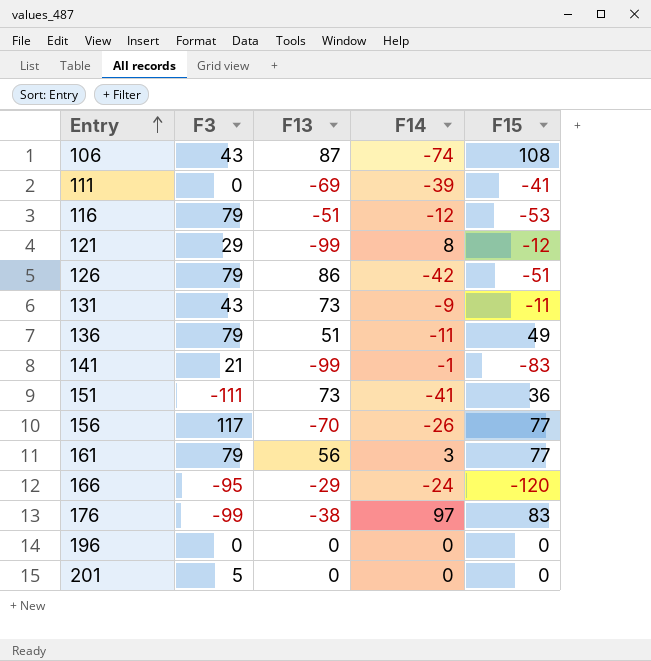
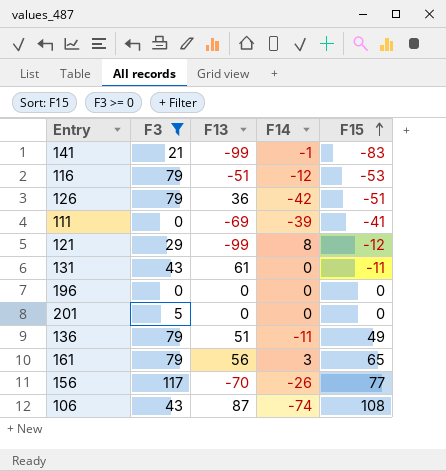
filter: none -> F3 >= 0
row order: Entry ascending -> F15 ascending
126 | F13: 86 -> 36
131 | F13: 73 -> 61
131 | F14: -9 -> 0
161 | F15: 77 -> 65

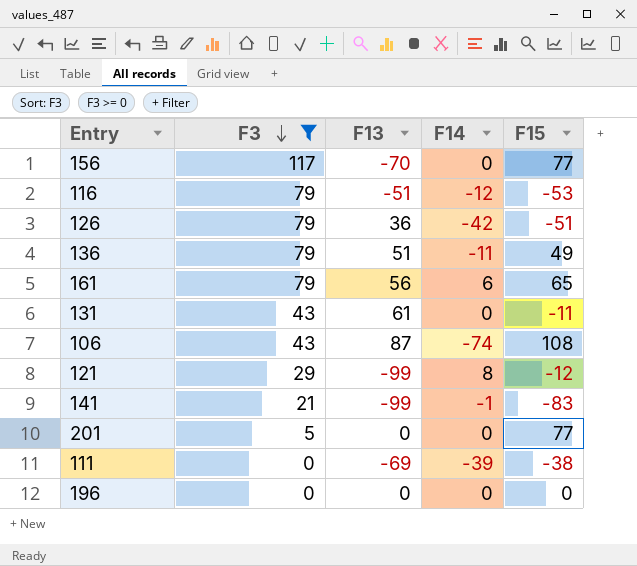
row order: F15 ascending -> F3 descending
156 | F14: -26 -> 0
161 | F14: 3 -> 6
201 | F15: 0 -> 77
111 | F15: -41 -> -38

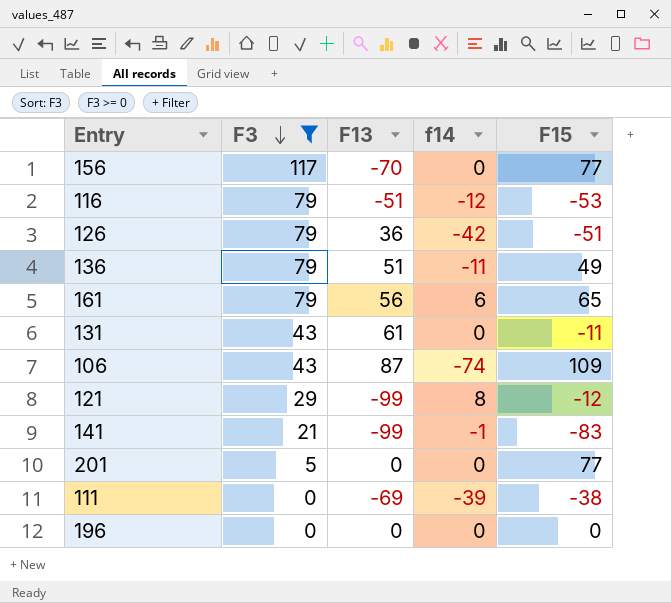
column name: F14 -> f14
106 | F15: 108 -> 109

